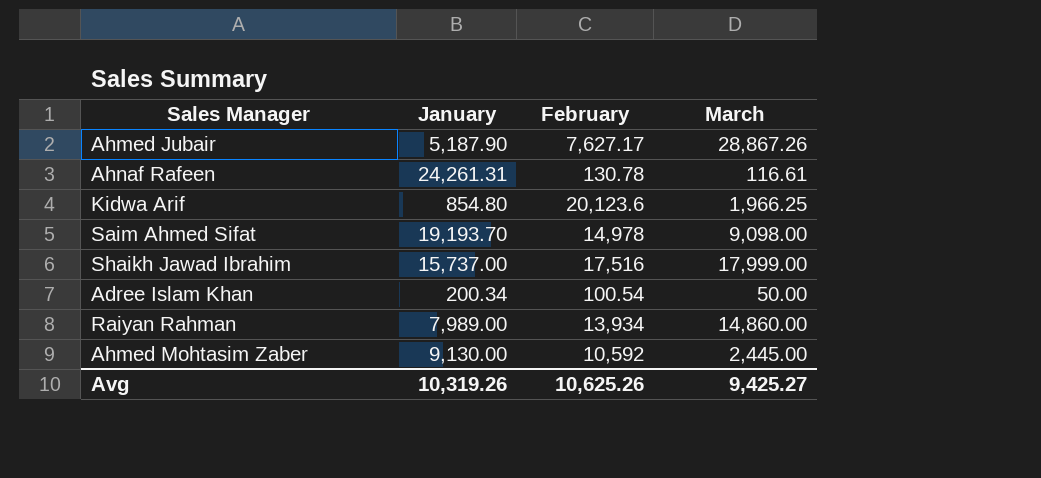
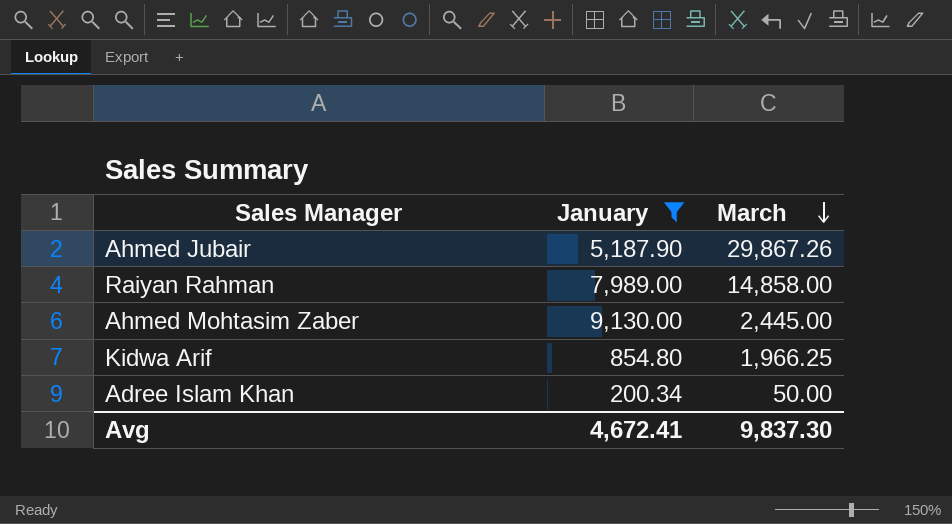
filter: none -> January <= 9,130.00
row order: none -> March descending
column February | position: 3 -> none
Ahmed Jubair | March: 28,867.26 -> 29,867.26
Raiyan Rahman | March: 14,860.00 -> 14,858.00
Avg | January: 10,319.26 -> 4,672.41
Avg | March: 9,425.27 -> 9,837.30

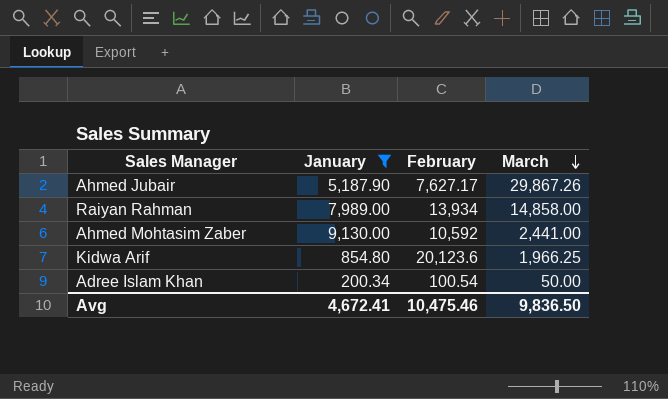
column February | position: none -> 3
Ahmed Mohtasim Zaber | March: 2,445.00 -> 2,441.00
Avg | March: 9,837.30 -> 9,836.50

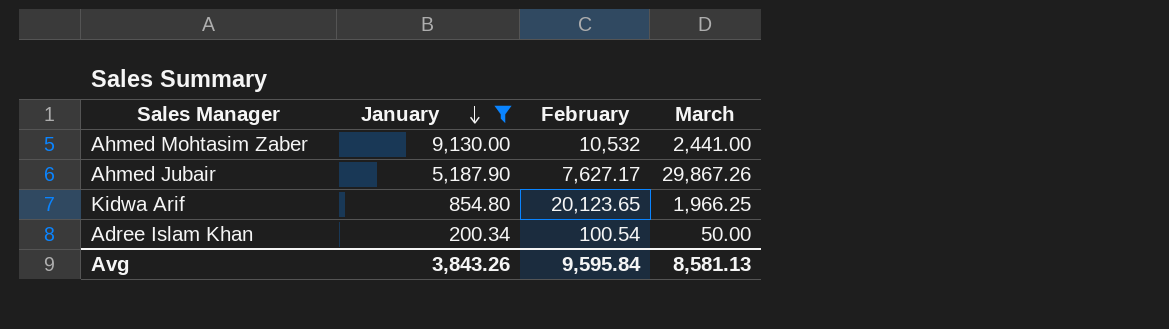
row order: March descending -> January descending
row Raiyan Rahman: 7,989.00 | 13,934 | 14,858.00 -> none
Ahmed Mohtasim Zaber | February: 10,592 -> 10,532
Kidwa Arif | February: 20,123.6 -> 20,123.65
Avg | January: 4,672.41 -> 3,843.26
Avg | February: 10,475.46 -> 9,595.84
Avg | March: 9,836.50 -> 8,581.13

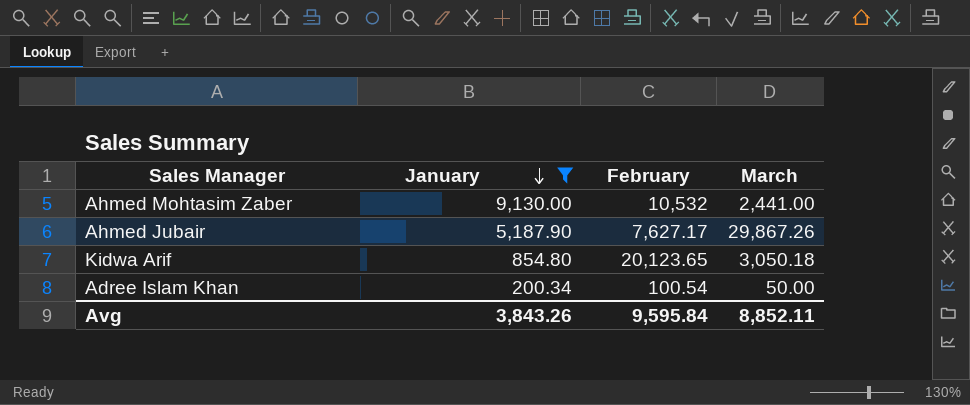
Kidwa Arif | March: 1,966.25 -> 3,050.18
Avg | March: 8,581.13 -> 8,852.11

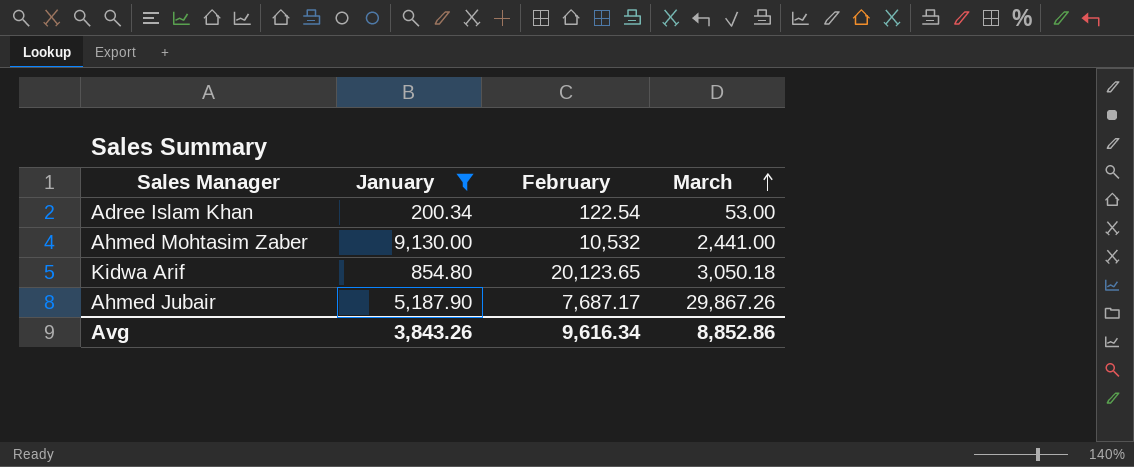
row order: January descending -> March ascending
Adree Islam Khan | February: 100.54 -> 122.54
Adree Islam Khan | March: 50.00 -> 53.00
Ahmed Jubair | February: 7,627.17 -> 7,687.17
Avg | February: 9,595.84 -> 9,616.34
Avg | March: 8,852.11 -> 8,852.86

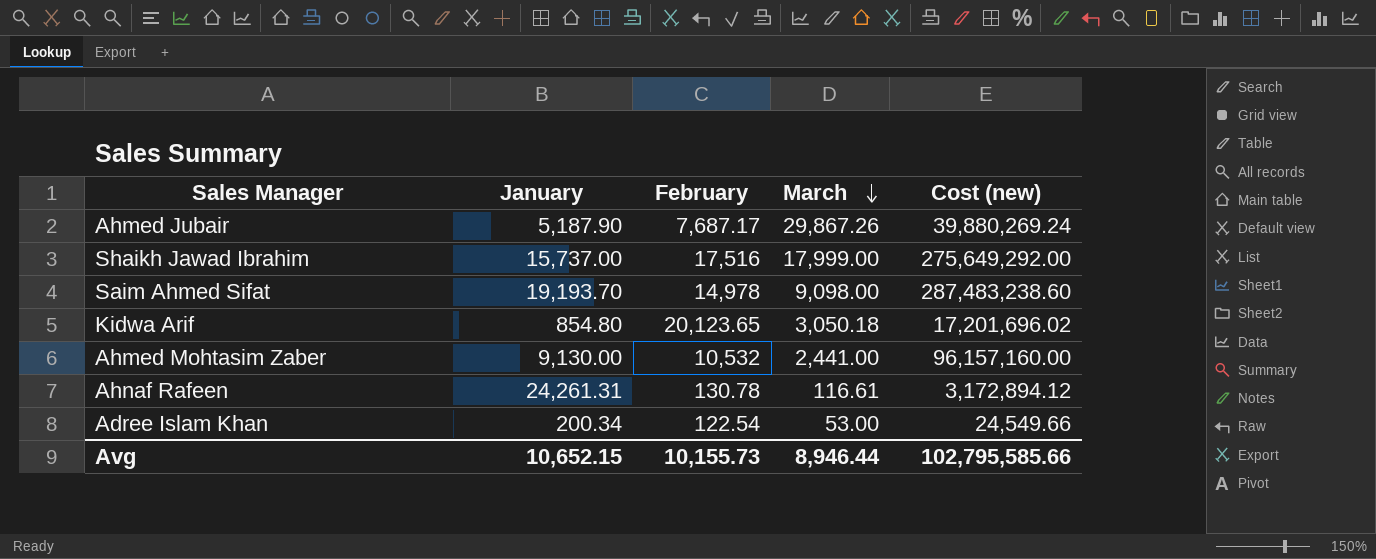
filter: January <= 9,130.00 -> none
row order: March ascending -> March descending
column Cost (new) | formula: none -> [January] * [February]
Avg | January: 3,843.26 -> 10,652.15
Avg | February: 9,616.34 -> 10,155.73
Avg | March: 8,852.86 -> 8,946.44

